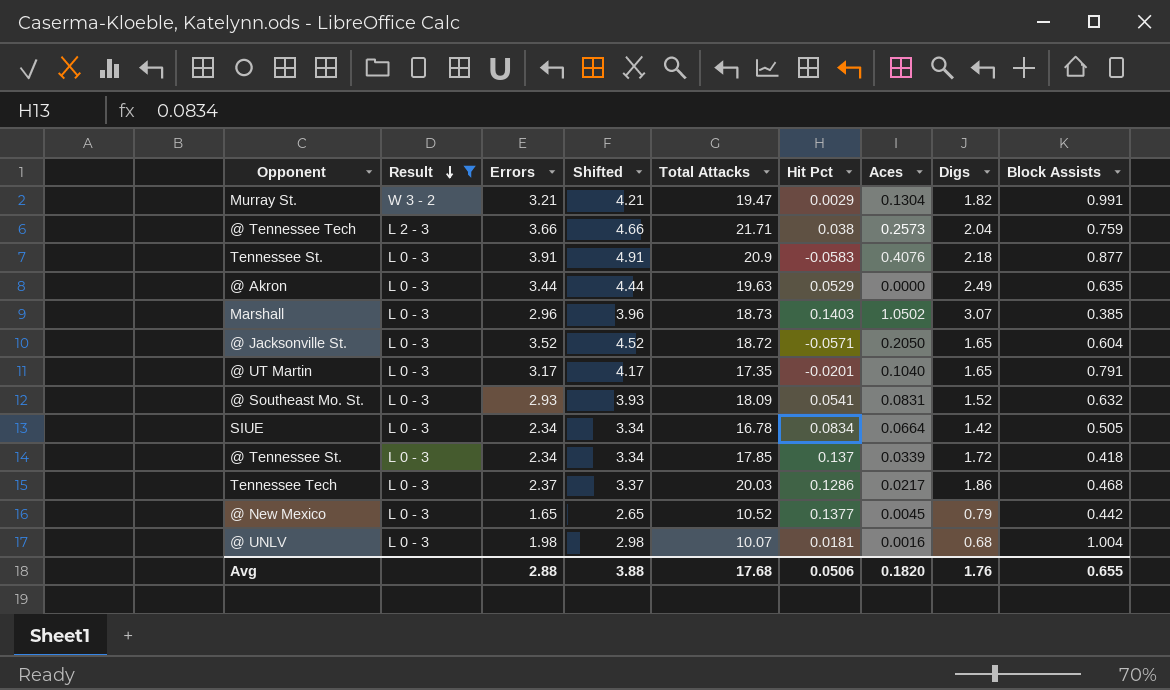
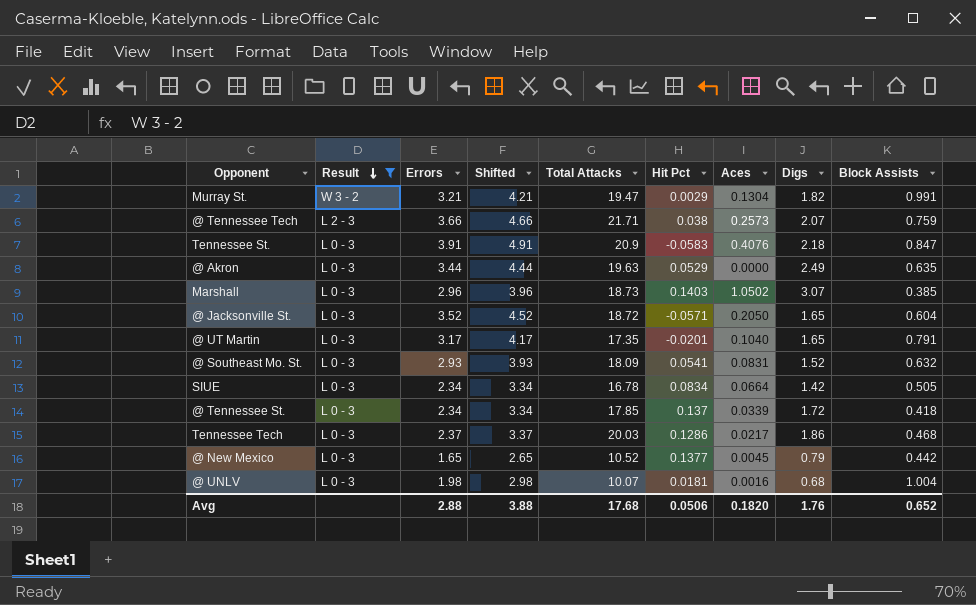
@ Tennessee Tech | Digs: 2.04 -> 2.07
Tennessee St. | Block Assists: 0.877 -> 0.847
Avg | Block Assists: 0.655 -> 0.652

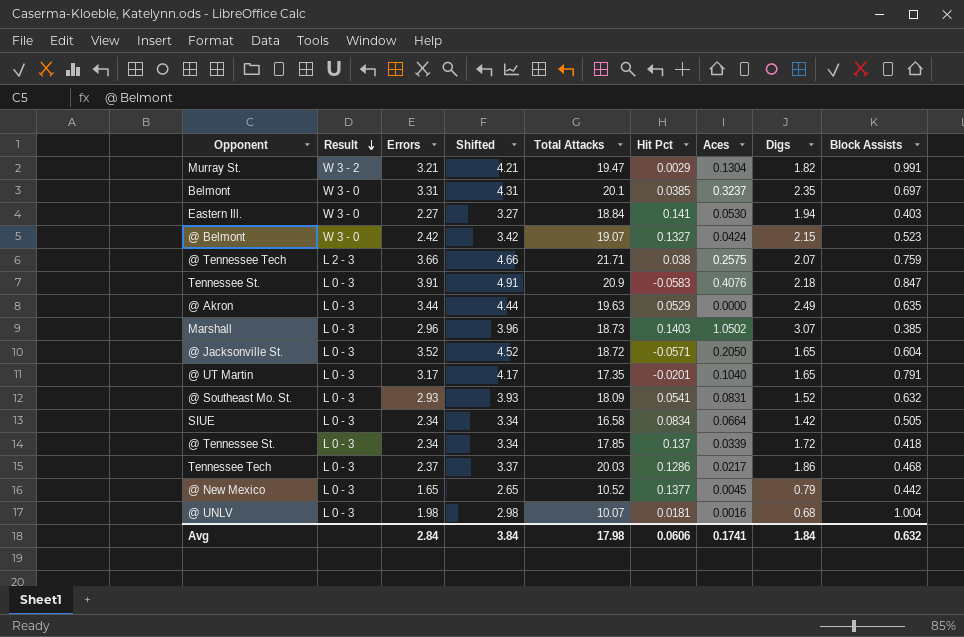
filter: Result != W 3 - 0 -> none
@ Tennessee Tech | Aces: 0.2573 -> 0.2575
SIUE | Total Attacks: 16.78 -> 16.58
Avg | Errors: 2.88 -> 2.84
Avg | Shifted: 3.88 -> 3.84
Avg | Total Attacks: 17.68 -> 17.98
Avg | Hit Pct: 0.0506 -> 0.0606
Avg | Aces: 0.1820 -> 0.1741
Avg | Digs: 1.76 -> 1.84
Avg | Block Assists: 0.652 -> 0.632

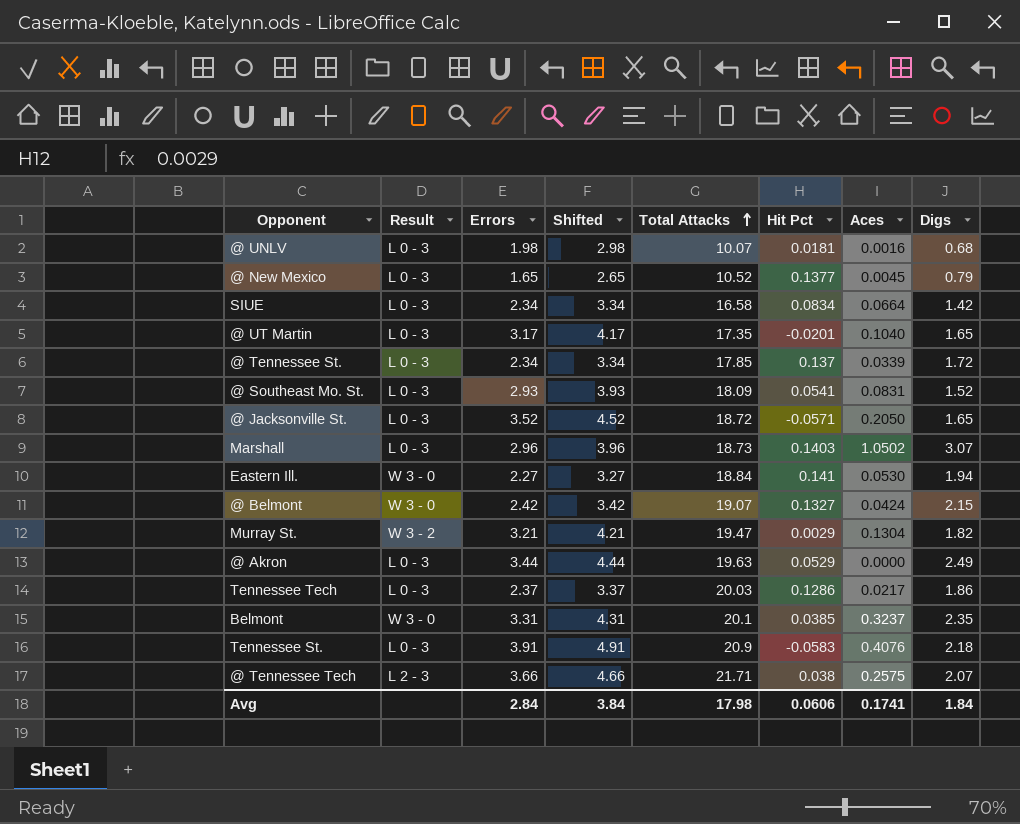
row order: Result descending -> Total Attacks ascending
column Block Assists | position: 9 -> none

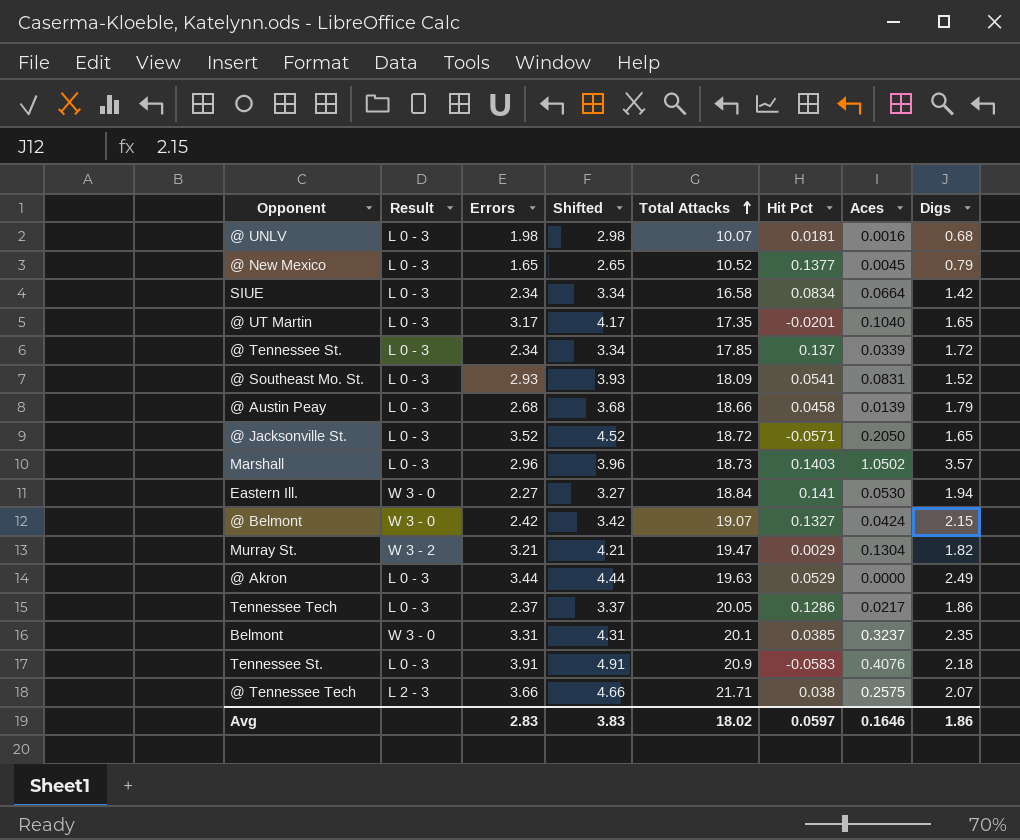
row @ Austin Peay: none -> L 0 - 3 | 2.68 | 3.68 | 18.66 | 0.0458 | 0.0139 | 1.79
Marshall | Digs: 3.07 -> 3.57
Tennessee Tech | Total Attacks: 20.03 -> 20.05
Avg | Errors: 2.84 -> 2.83
Avg | Shifted: 3.84 -> 3.83
Avg | Total Attacks: 17.98 -> 18.02
Avg | Hit Pct: 0.0606 -> 0.0597
Avg | Aces: 0.1741 -> 0.1646
Avg | Digs: 1.84 -> 1.86

